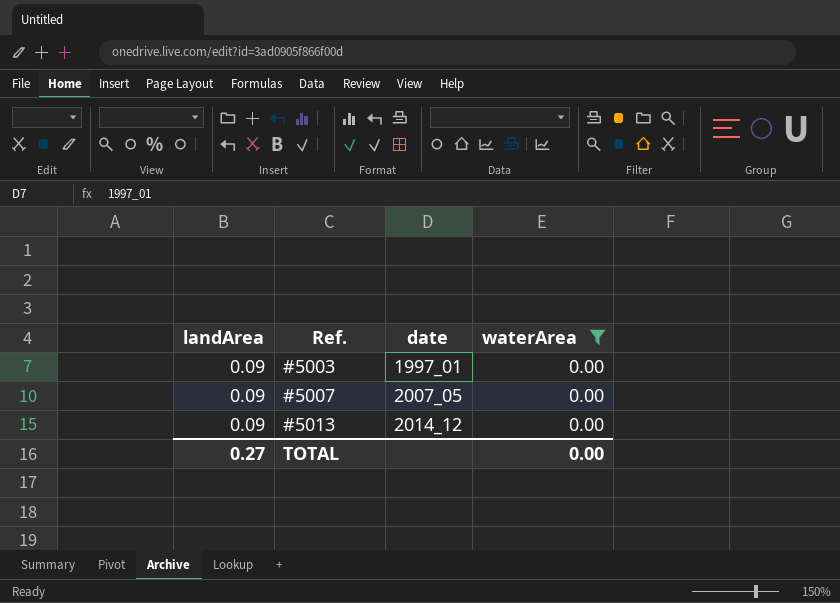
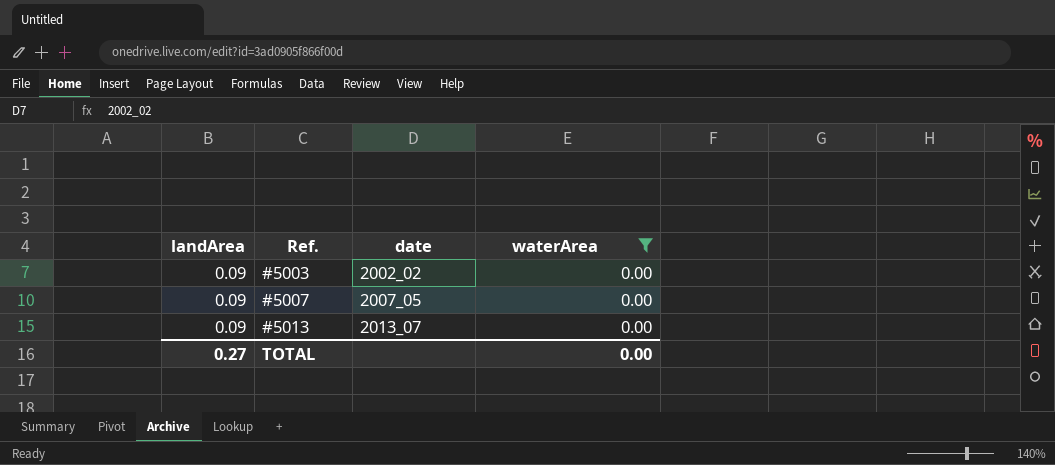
#5003 | date: 1997_01 -> 2002_02
#5013 | date: 2014_12 -> 2013_07

